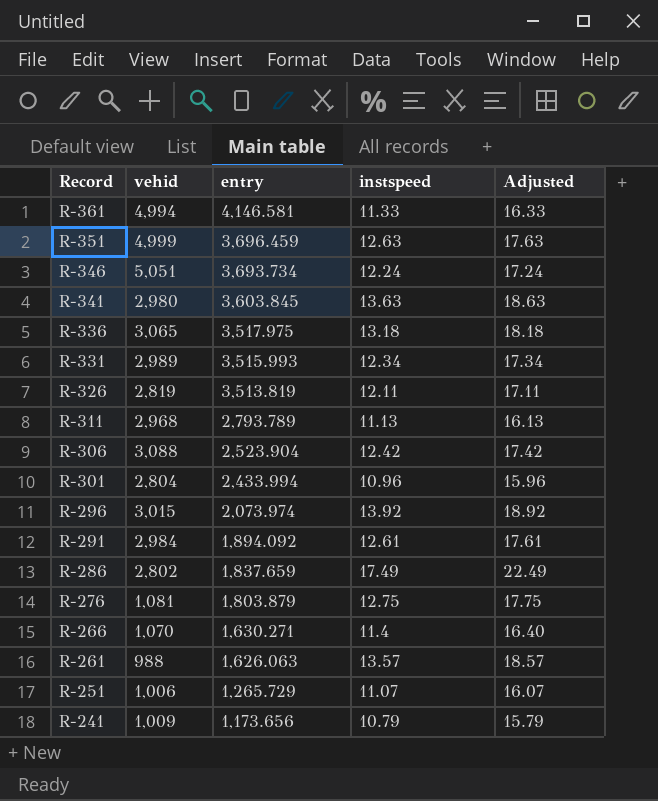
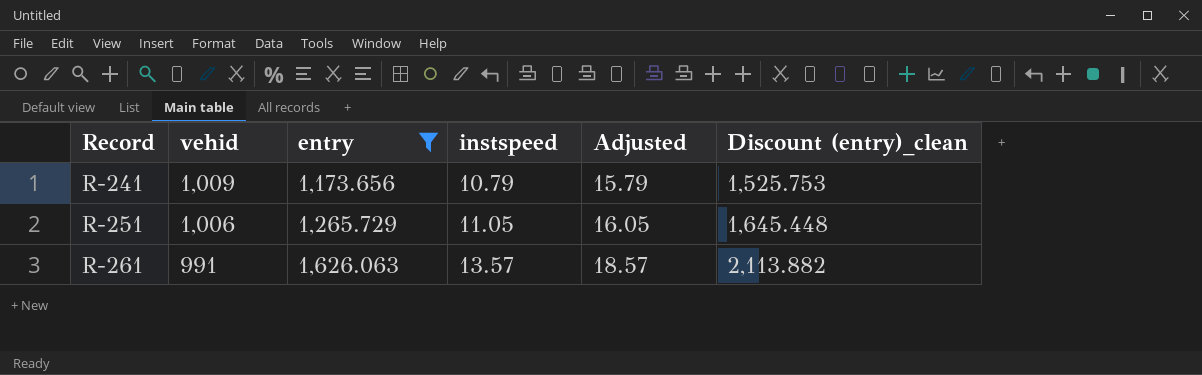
filter: none -> entry <= 1,626.063
row order: Record descending -> Record ascending
column Discount (entry)_clean | formula: none -> [entry] * 1.3
R-251 | instspeed: 11.07 -> 11.05
R-251 | Adjusted: 16.07 -> 16.05
R-261 | vehid: 988 -> 991

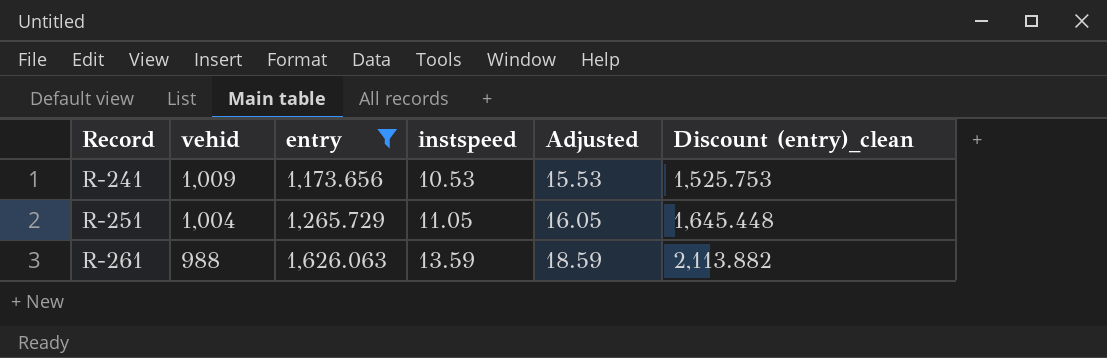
R-241 | instspeed: 10.79 -> 10.53
R-241 | Adjusted: 15.79 -> 15.53
R-251 | vehid: 1,006 -> 1,004
R-261 | vehid: 991 -> 988
R-261 | instspeed: 13.57 -> 13.59
R-261 | Adjusted: 18.57 -> 18.59

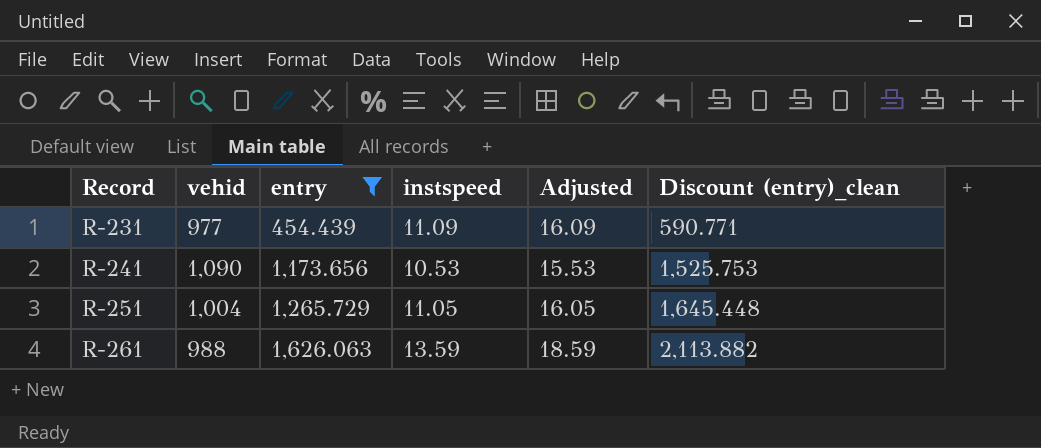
row R-231: none -> 977 | 454.439 | 11.09 | 16.09 | 590.771
R-241 | vehid: 1,009 -> 1,090

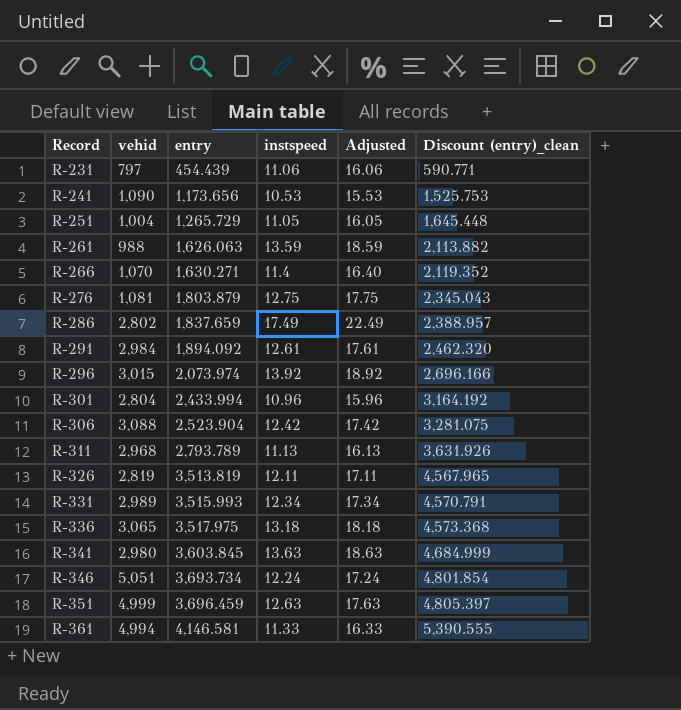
filter: entry <= 1,626.063 -> none
R-231 | vehid: 977 -> 797
R-231 | instspeed: 11.09 -> 11.06
R-231 | Adjusted: 16.09 -> 16.06

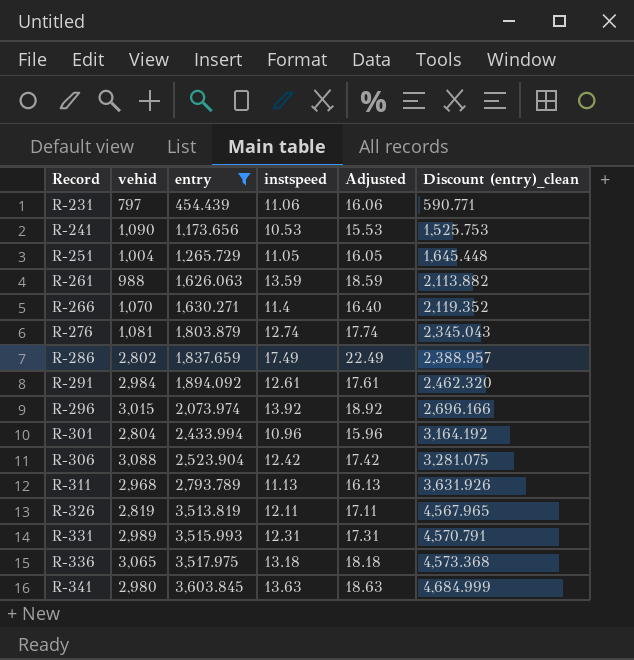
filter: none -> entry <= 3,603.845
R-276 | instspeed: 12.75 -> 12.74
R-276 | Adjusted: 17.75 -> 17.74
R-331 | instspeed: 12.34 -> 12.31
R-331 | Adjusted: 17.34 -> 17.31

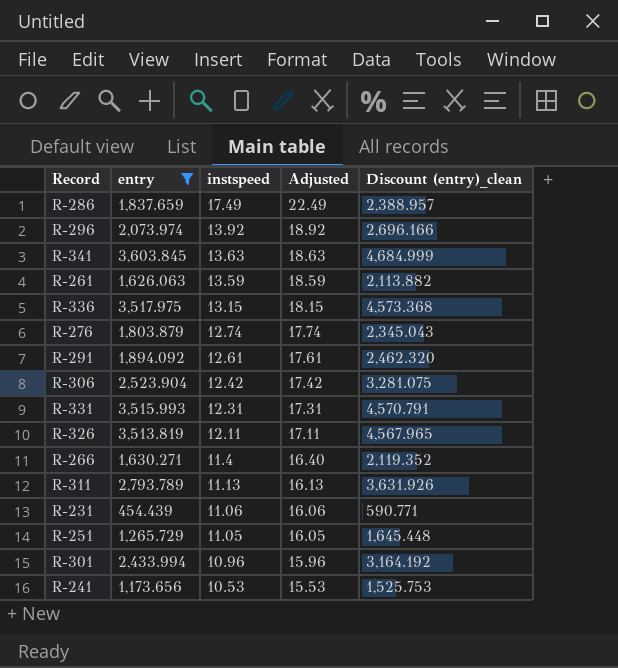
row order: Record ascending -> instspeed descending
column vehid | position: 2 -> none
R-336 | instspeed: 13.18 -> 13.15
R-336 | Adjusted: 18.18 -> 18.15

